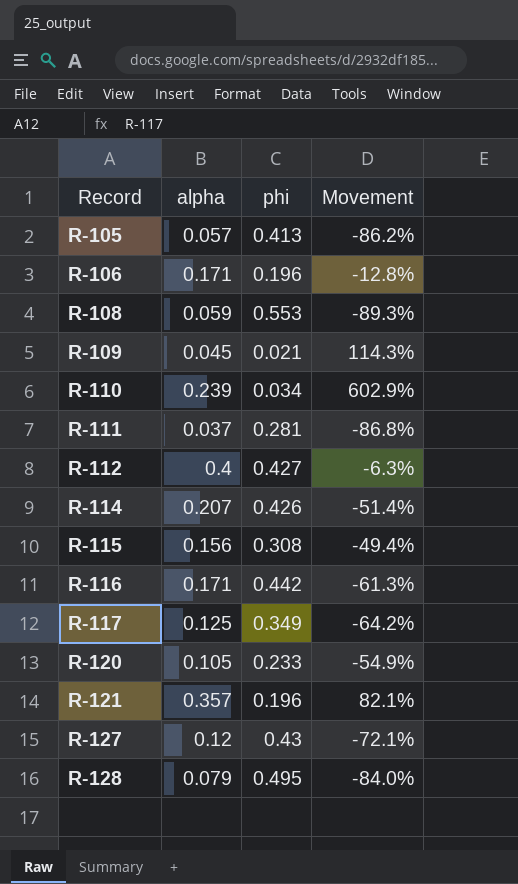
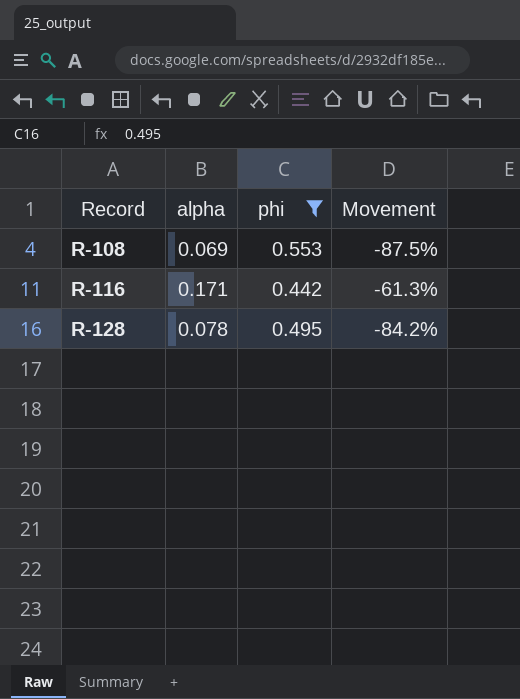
filter: none -> phi >= 0.442
R-108 | alpha: 0.059 -> 0.069
R-108 | Movement: -89.3% -> -87.5%
R-128 | alpha: 0.079 -> 0.078
R-128 | Movement: -84.0% -> -84.2%

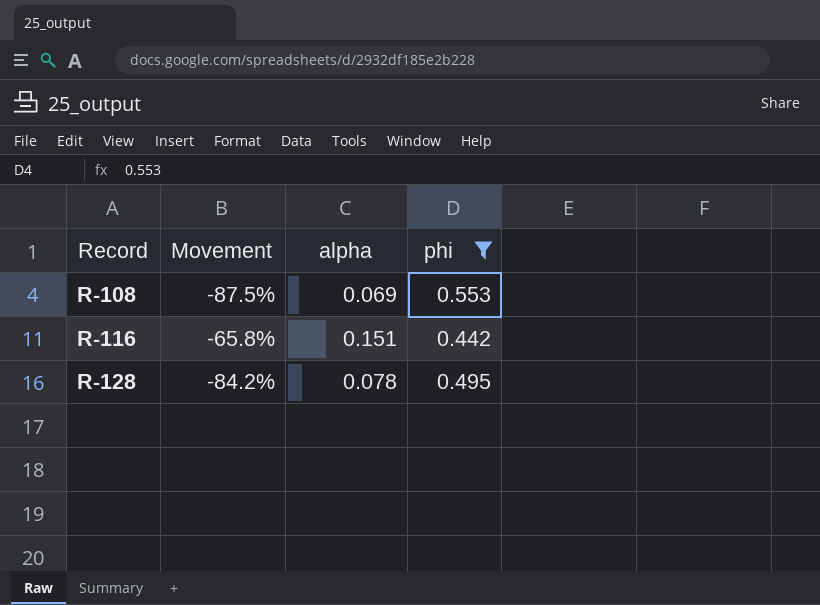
column Movement | position: 4 -> 2
R-116 | Movement: -61.3% -> -65.8%
R-116 | alpha: 0.171 -> 0.151

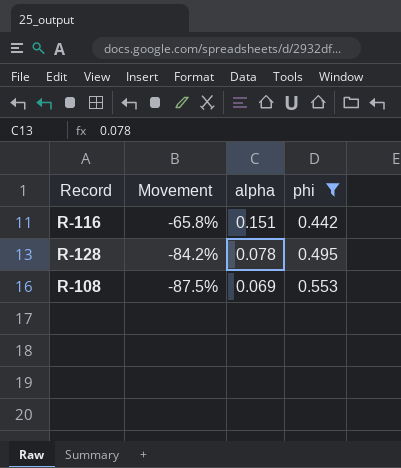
row order: Record ascending -> Movement descending

